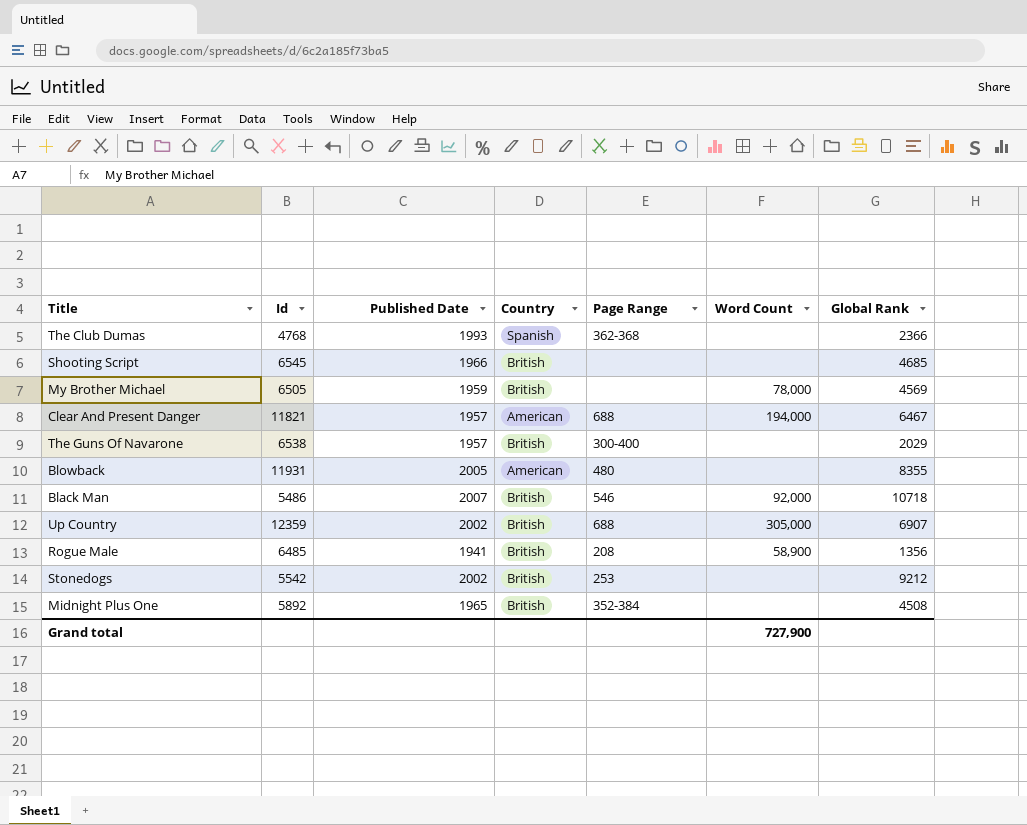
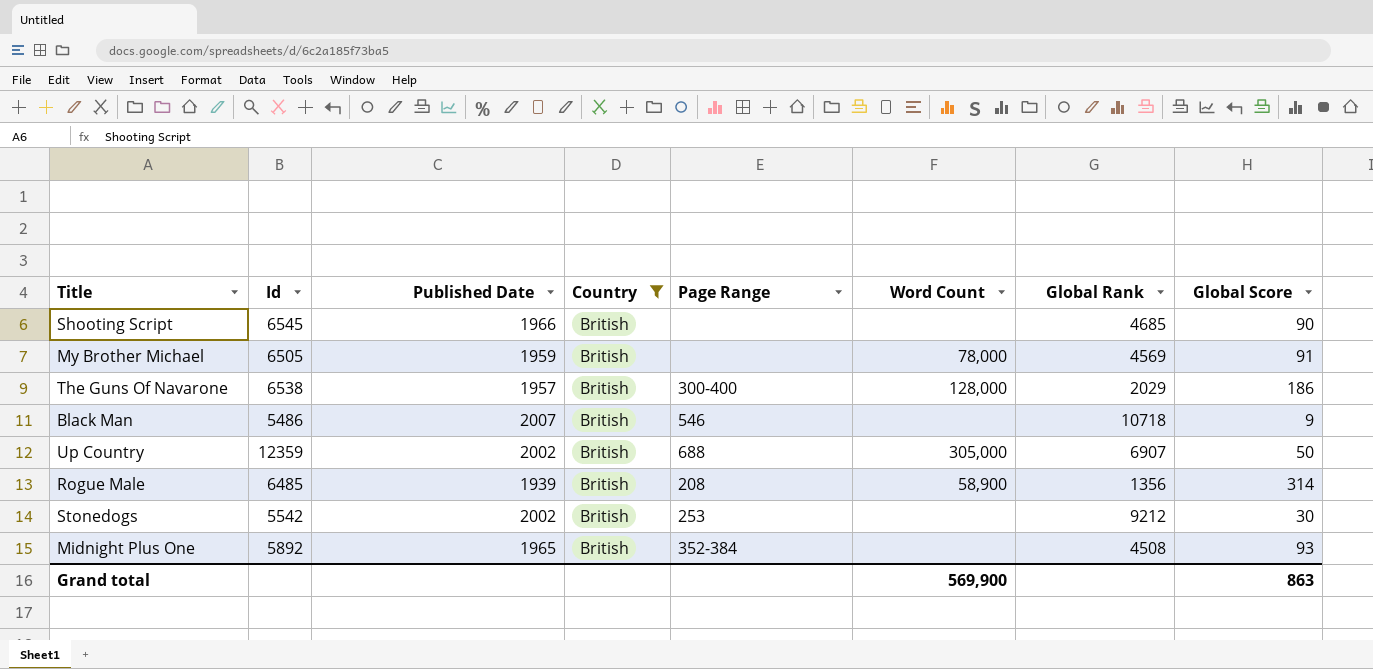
filter: none -> Country = British
column Global Score | position: none -> 8
The Guns Of Navarone | Word Count: none -> 128,000
Black Man | Word Count: 92,000 -> none
Rogue Male | Published Date: 1941 -> 1939
Grand total | Word Count: 727,900 -> 569,900

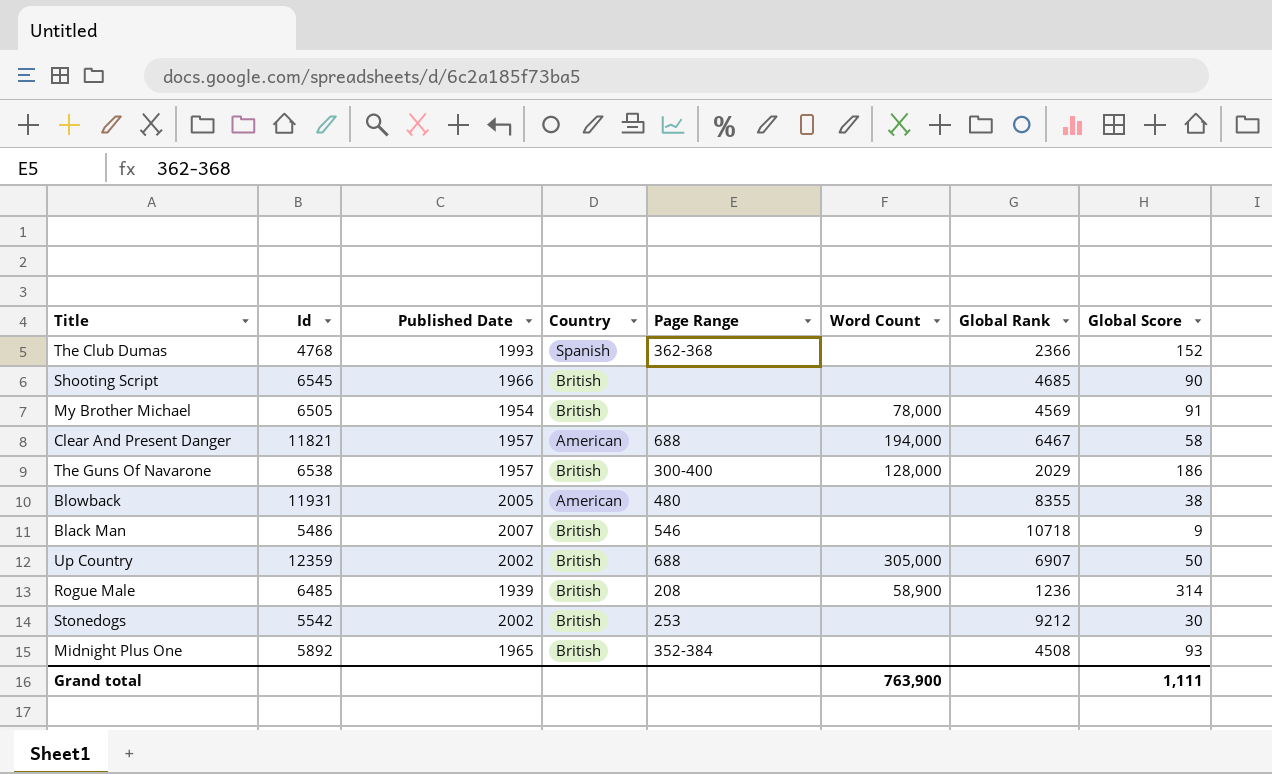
filter: Country = British -> none
My Brother Michael | Published Date: 1959 -> 1954
Rogue Male | Global Rank: 1356 -> 1236
Grand total | Word Count: 569,900 -> 763,900
Grand total | Global Score: 863 -> 1,111

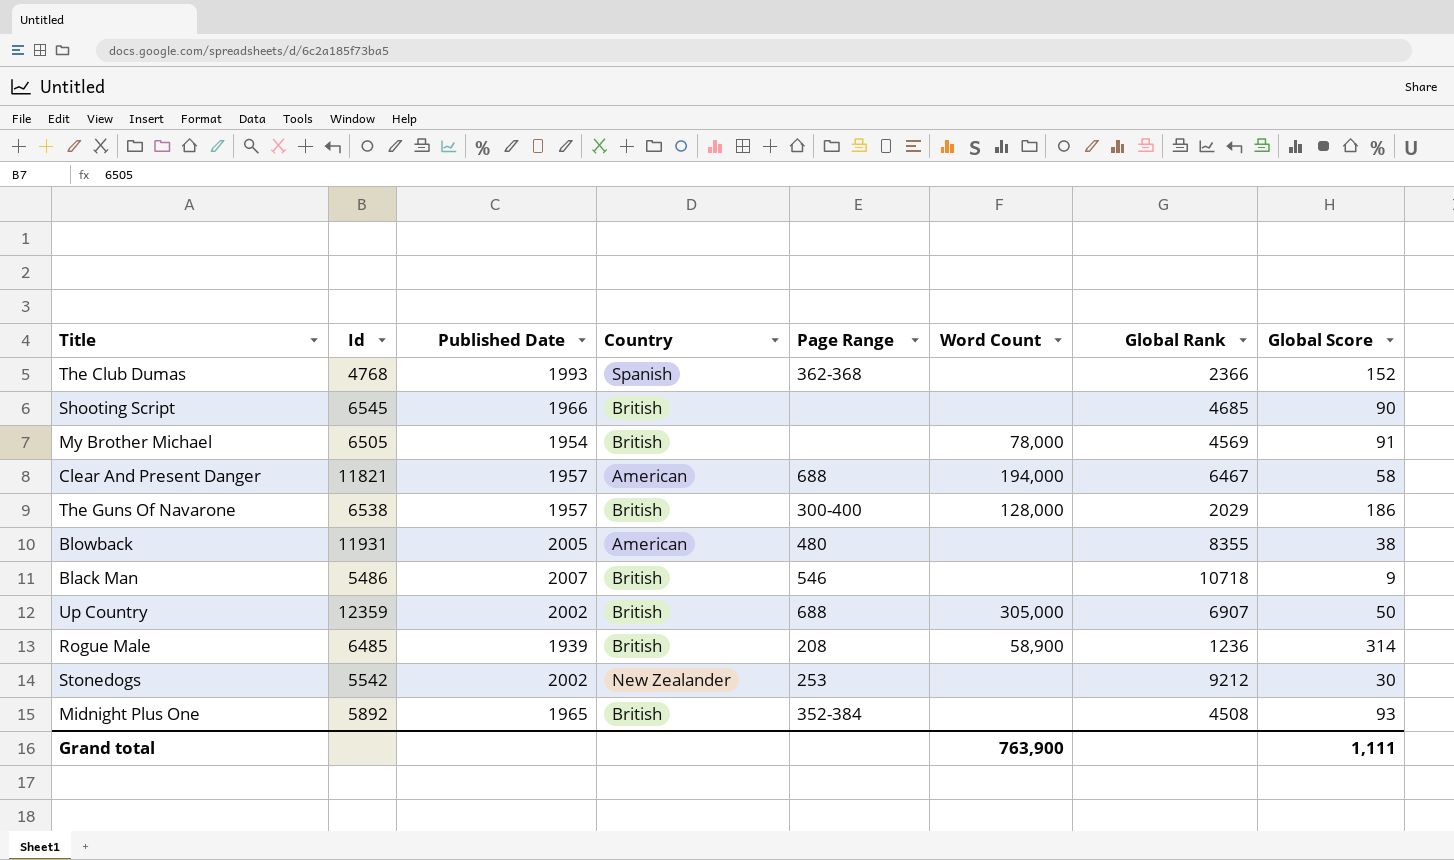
Stonedogs | Country: British -> New Zealander

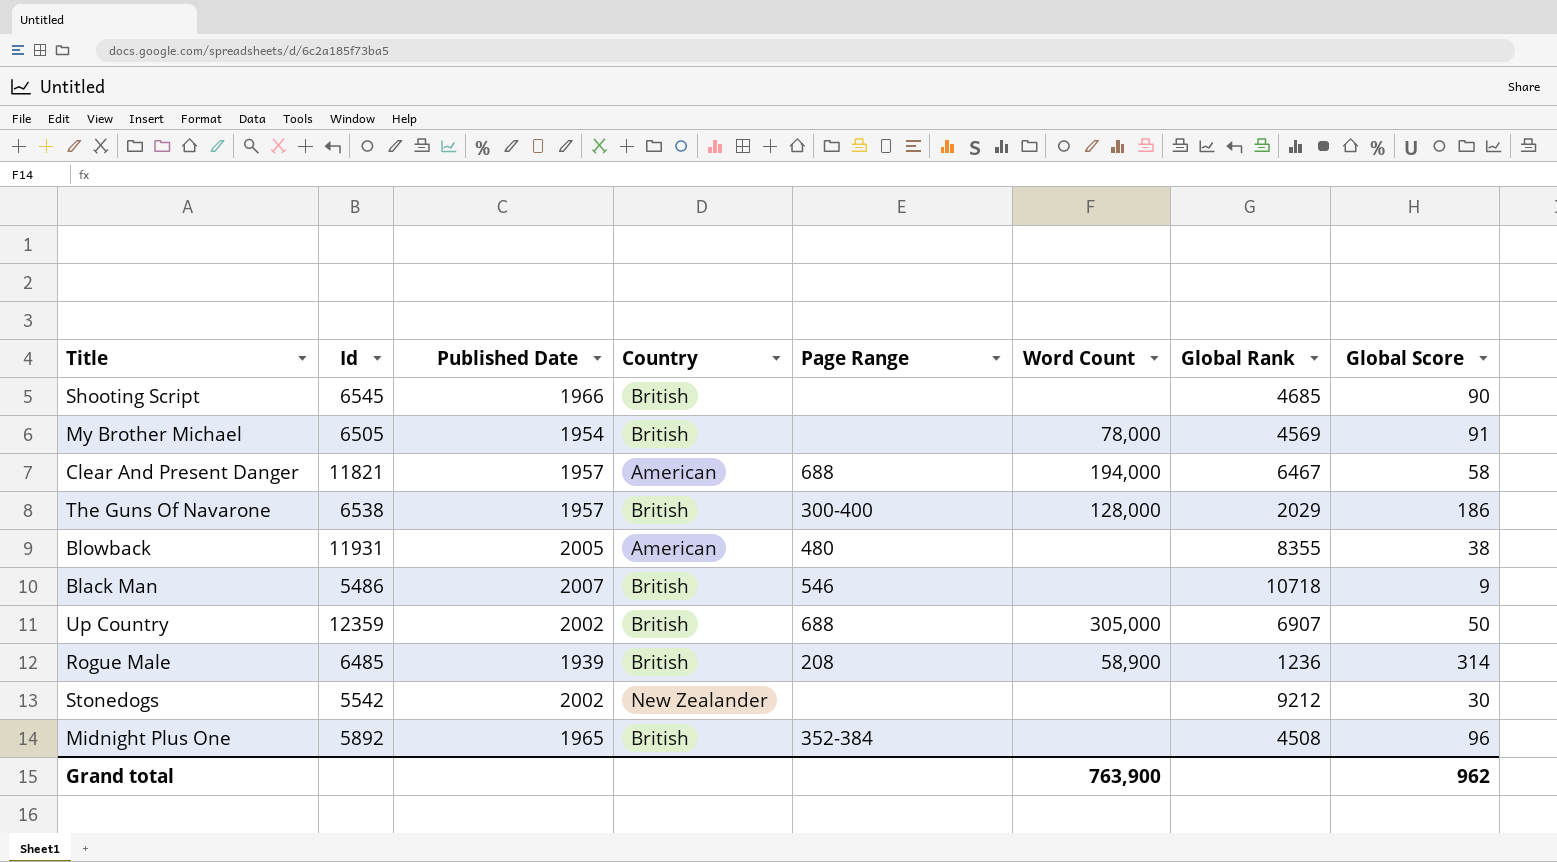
row The Club Dumas: 4768 | 1993 | Spanish | 362-368 | none | 2366 | 152 -> none
Stonedogs | Page Range: 253 -> none
Midnight Plus One | Global Score: 93 -> 96
Grand total | Global Score: 1,111 -> 962

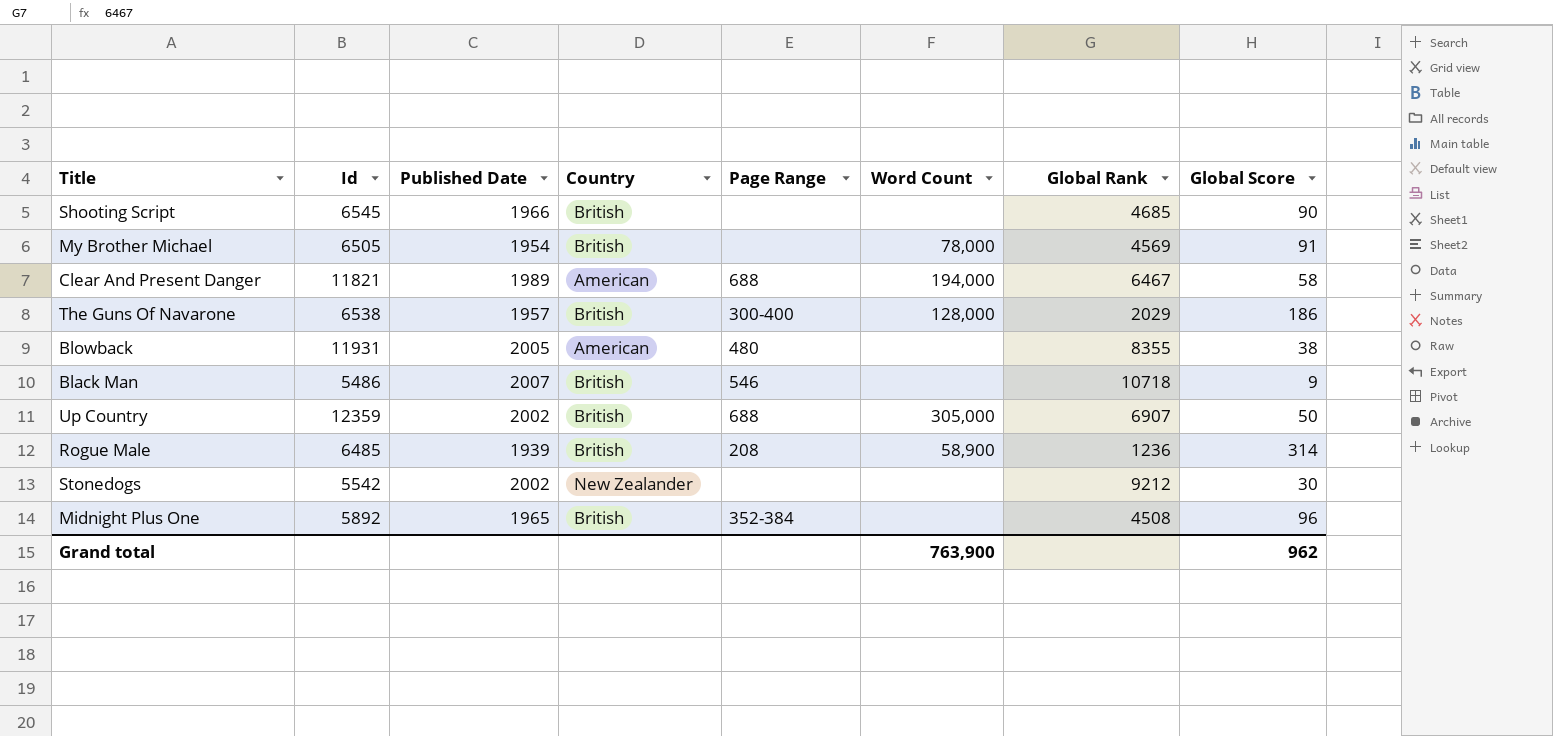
Clear And Present Danger | Published Date: 1957 -> 1989

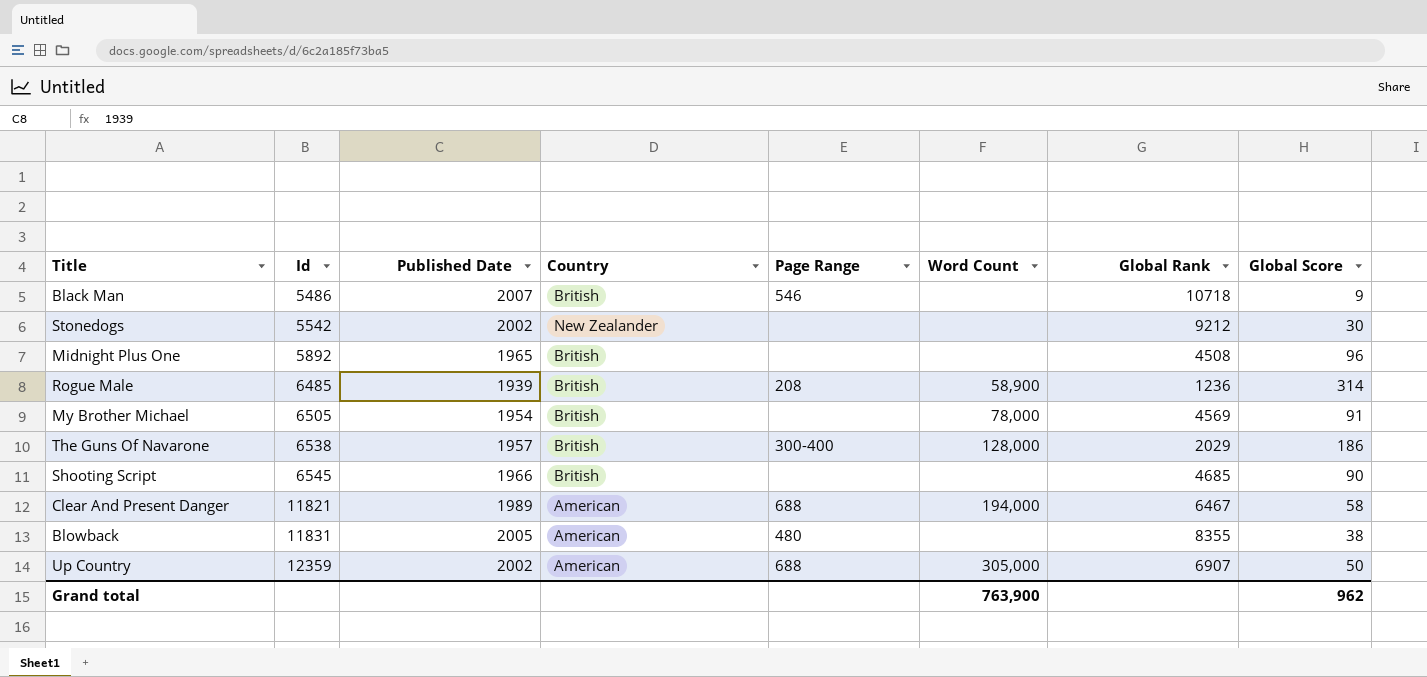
row order: none -> Id ascending
Midnight Plus One | Page Range: 352-384 -> none
Blowback | Id: 11931 -> 11831
Up Country | Country: British -> American

